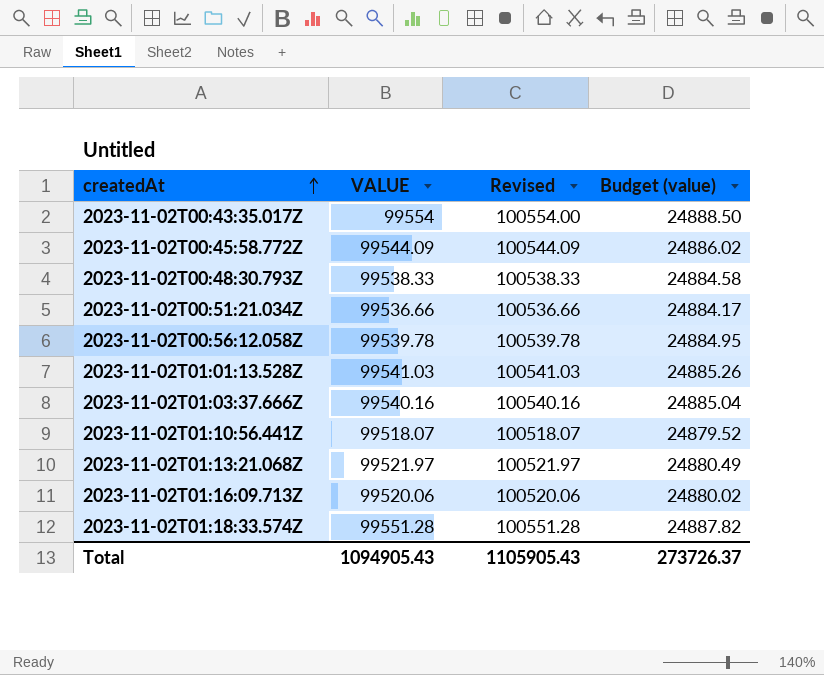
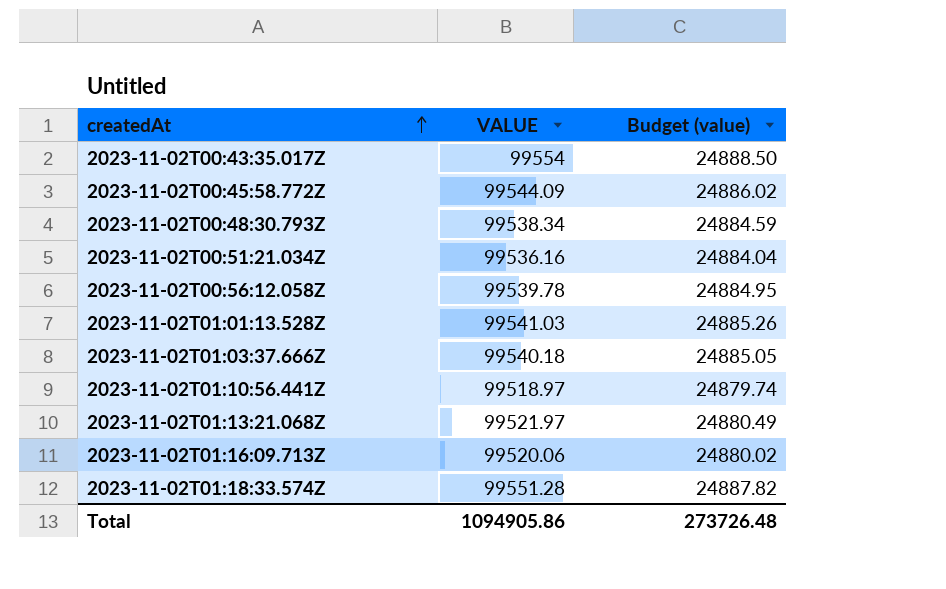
column Revised | formula: [VALUE] + 1000 -> none
2023-11-02T00:48:30.793Z | VALUE: 99538.33 -> 99538.34
2023-11-02T00:48:30.793Z | Budget (value): 24884.58 -> 24884.59
2023-11-02T00:51:21.034Z | VALUE: 99536.66 -> 99536.16
2023-11-02T00:51:21.034Z | Budget (value): 24884.17 -> 24884.04
2023-11-02T01:03:37.666Z | VALUE: 99540.16 -> 99540.18
2023-11-02T01:03:37.666Z | Budget (value): 24885.04 -> 24885.05
2023-11-02T01:10:56.441Z | VALUE: 99518.07 -> 99518.97
2023-11-02T01:10:56.441Z | Budget (value): 24879.52 -> 24879.74
Total | VALUE: 1094905.43 -> 1094905.86
Total | Budget (value): 273726.37 -> 273726.48

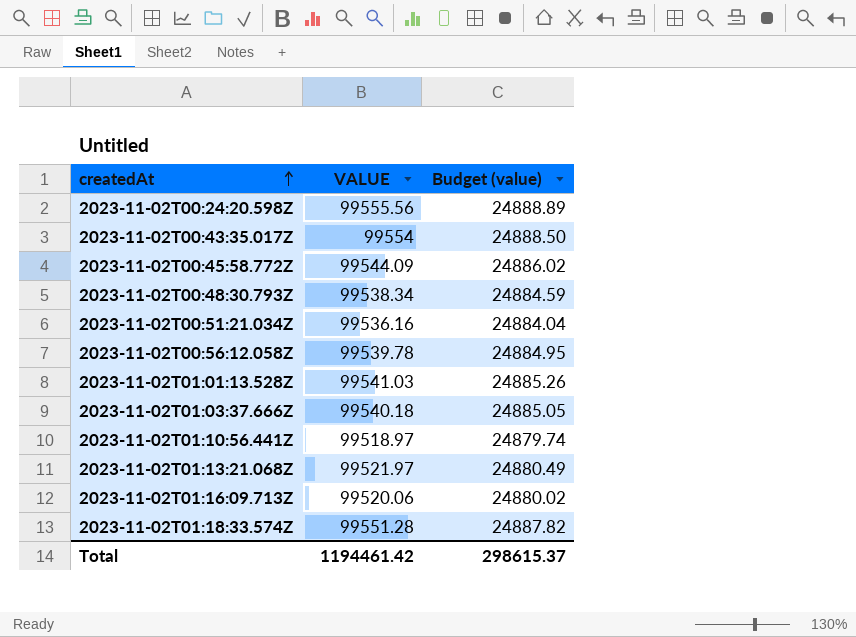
row 2023-11-02T00:24:20.598Z: none -> 99555.56 | 24888.89
Total | VALUE: 1094905.86 -> 1194461.42
Total | Budget (value): 273726.48 -> 298615.37

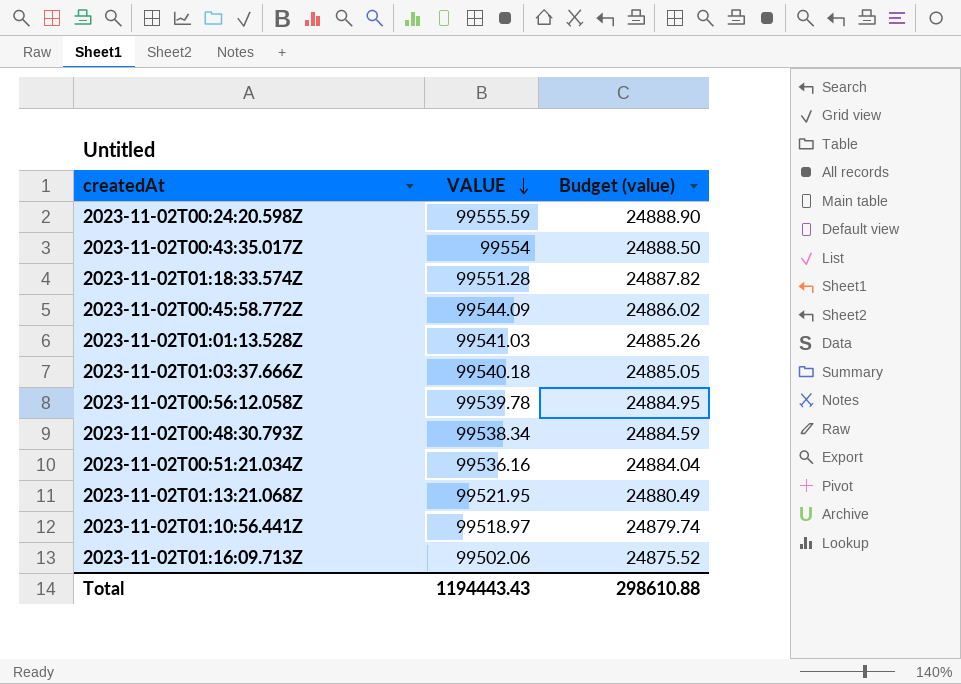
row order: createdAt ascending -> VALUE descending
2023-11-02T00:24:20.598Z | VALUE: 99555.56 -> 99555.59
2023-11-02T00:24:20.598Z | Budget (value): 24888.89 -> 24888.90
2023-11-02T01:13:21.068Z | VALUE: 99521.97 -> 99521.95
2023-11-02T01:16:09.713Z | VALUE: 99520.06 -> 99502.06
2023-11-02T01:16:09.713Z | Budget (value): 24880.02 -> 24875.52
Total | VALUE: 1194461.42 -> 1194443.43
Total | Budget (value): 298615.37 -> 298610.88

